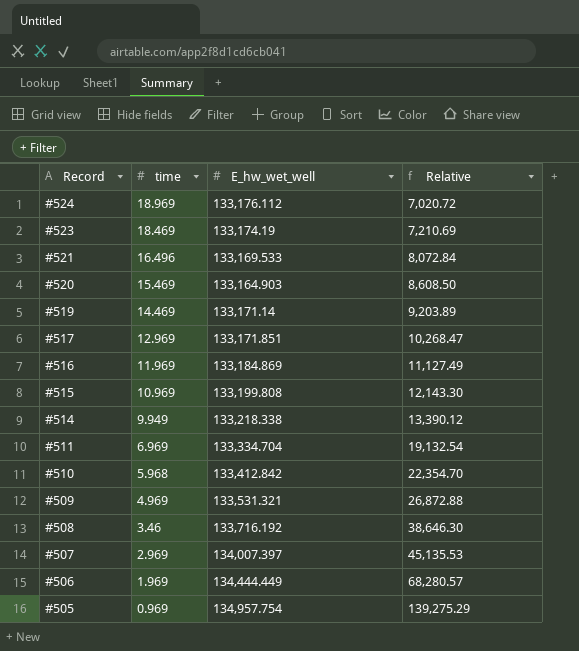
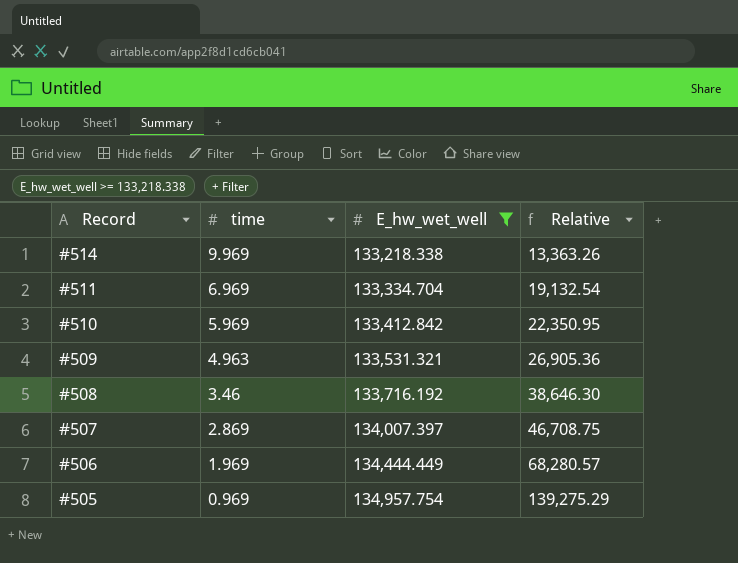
filter: none -> E_hw_wet_well >= 133,218.338
#514 | time: 9.949 -> 9.969
#514 | Relative: 13,390.12 -> 13,363.26
#510 | time: 5.968 -> 5.969
#510 | Relative: 22,354.70 -> 22,350.95
#509 | time: 4.969 -> 4.963
#509 | Relative: 26,872.88 -> 26,905.36
#507 | time: 2.969 -> 2.869
#507 | Relative: 45,135.53 -> 46,708.75

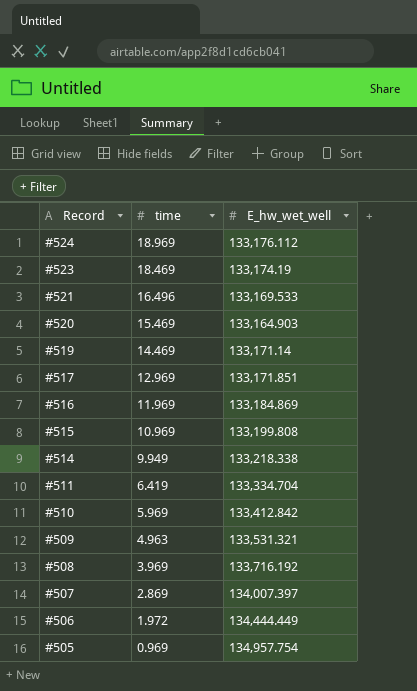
filter: E_hw_wet_well >= 133,218.338 -> none
column Relative | formula: [E_hw_wet_well] / [time] -> none
#514 | time: 9.969 -> 9.949
#511 | time: 6.969 -> 6.419
#508 | time: 3.46 -> 3.969
#506 | time: 1.969 -> 1.972

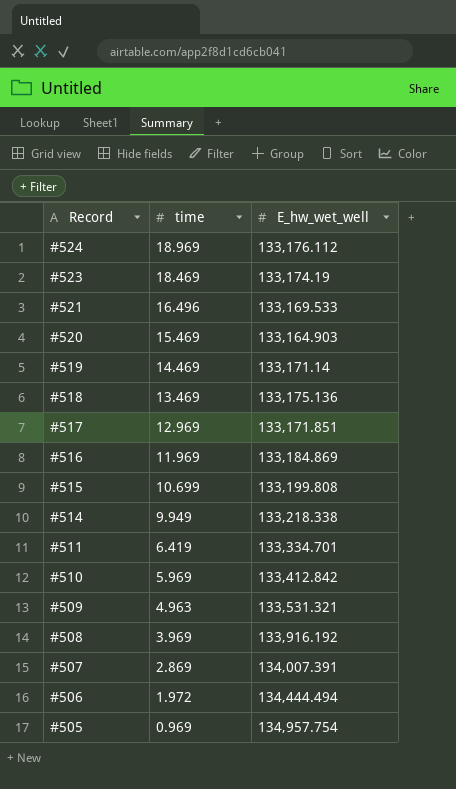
row #518: none -> 13.469 | 133,175.136
#515 | time: 10.969 -> 10.699
#511 | E_hw_wet_well: 133,334.704 -> 133,334.701
#508 | E_hw_wet_well: 133,716.192 -> 133,916.192
#507 | E_hw_wet_well: 134,007.397 -> 134,007.391
#506 | E_hw_wet_well: 134,444.449 -> 134,444.494

